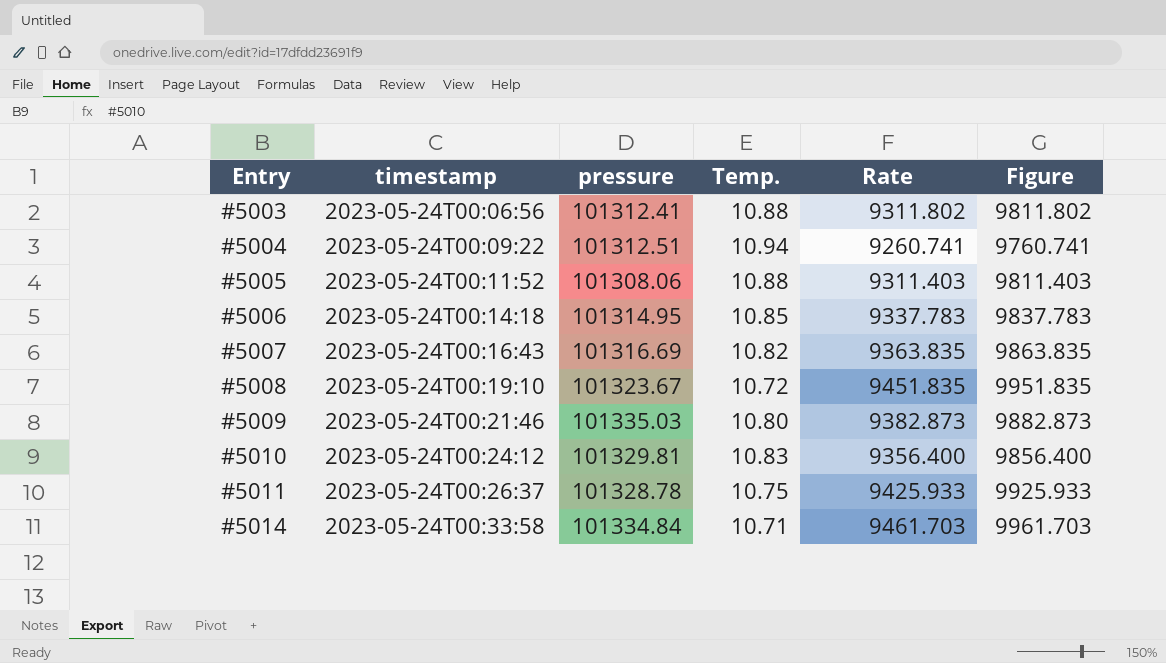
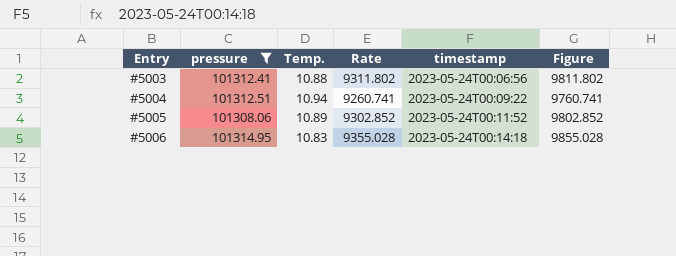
filter: none -> pressure <= 101314.95
column timestamp | position: 2 -> 5
#5005 | Temp.: 10.88 -> 10.89
#5005 | Rate: 9311.403 -> 9302.852
#5005 | Figure: 9811.403 -> 9802.852
#5006 | Temp.: 10.85 -> 10.83
#5006 | Rate: 9337.783 -> 9355.028
#5006 | Figure: 9837.783 -> 9855.028

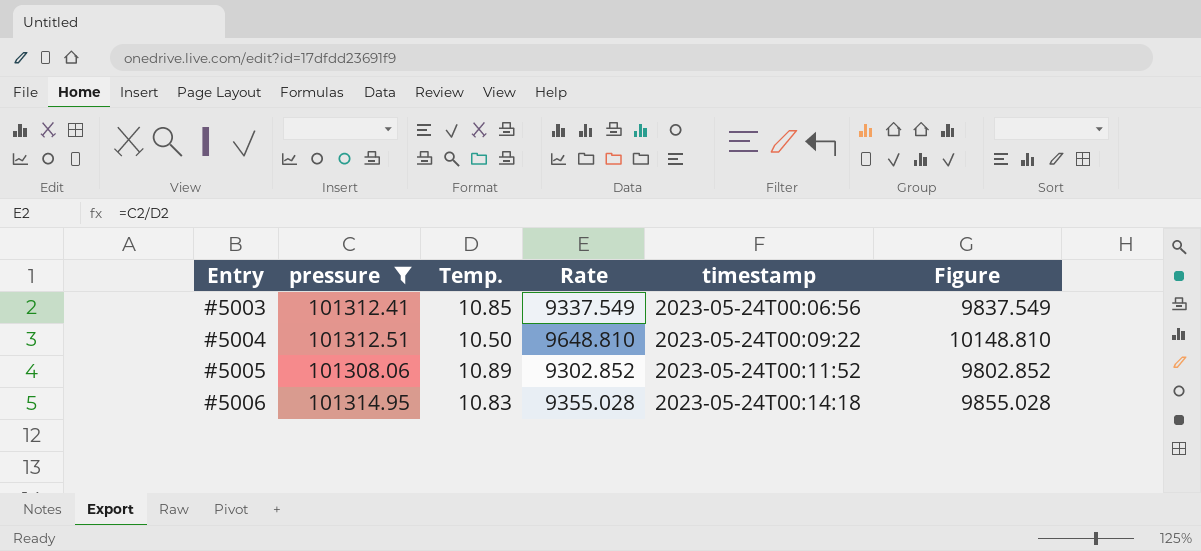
#5003 | Temp.: 10.88 -> 10.85
#5003 | Rate: 9311.802 -> 9337.549
#5003 | Figure: 9811.802 -> 9837.549
#5004 | Temp.: 10.94 -> 10.50
#5004 | Rate: 9260.741 -> 9648.810
#5004 | Figure: 9760.741 -> 10148.810

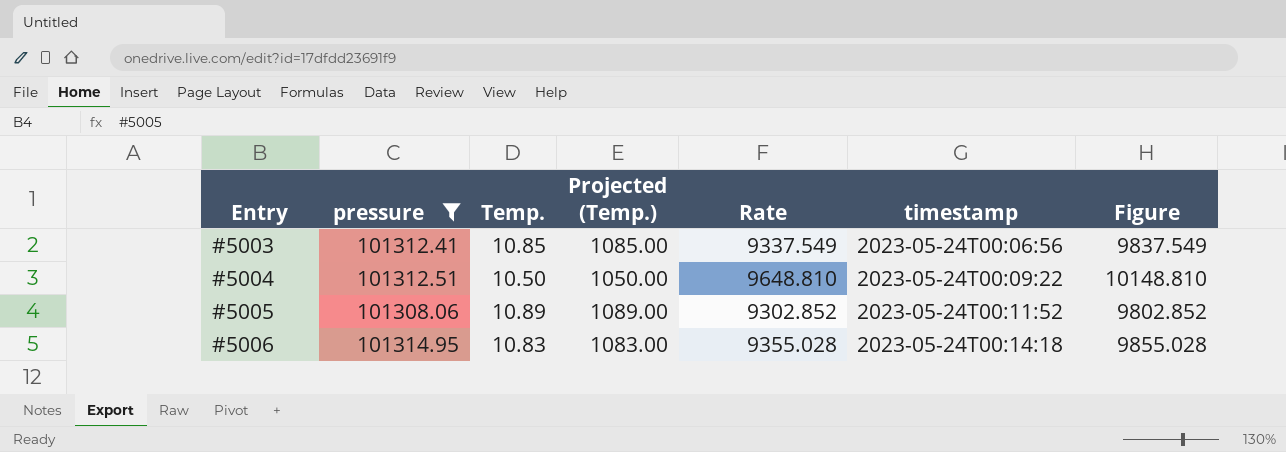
column Projected (Temp.) | formula: none -> [Temp.] * 100

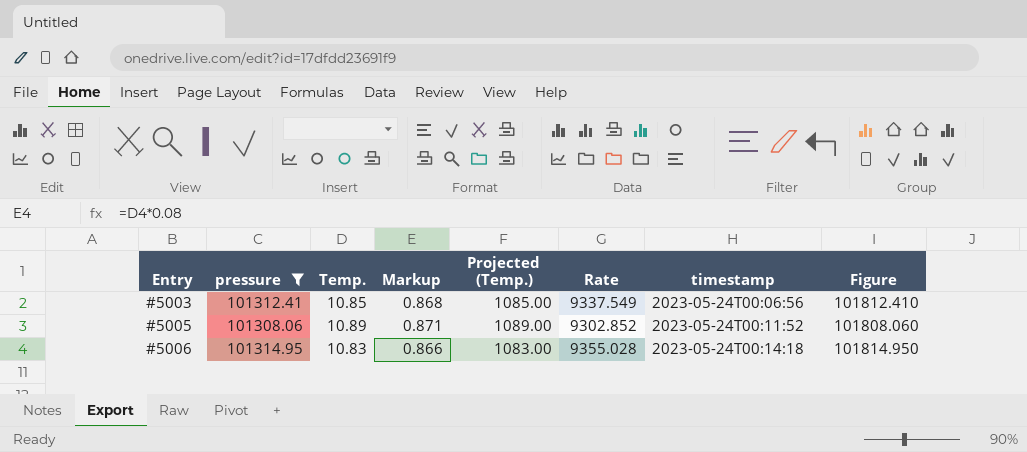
column Markup | formula: none -> [Temp.] * 0.08
column Figure | formula: [Rate] + 500 -> [pressure] + 500
row #5004: 101312.51 | 10.50 | 1050.00 | 9648.810 | 2023-05-24T00:09:22 | 10148.810 -> none

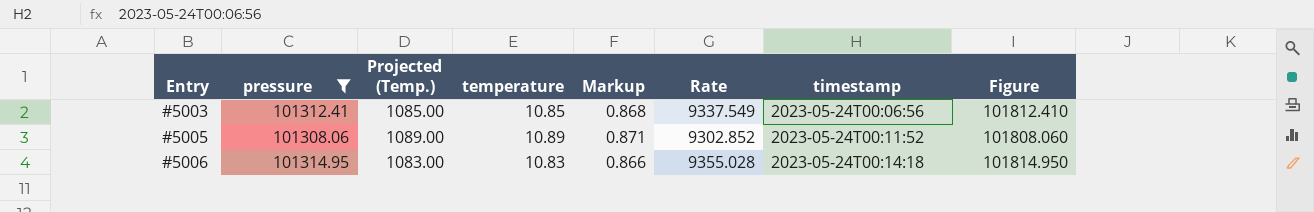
column Projected (Temp.) | position: 5 -> 3
column name: Temp. -> temperature

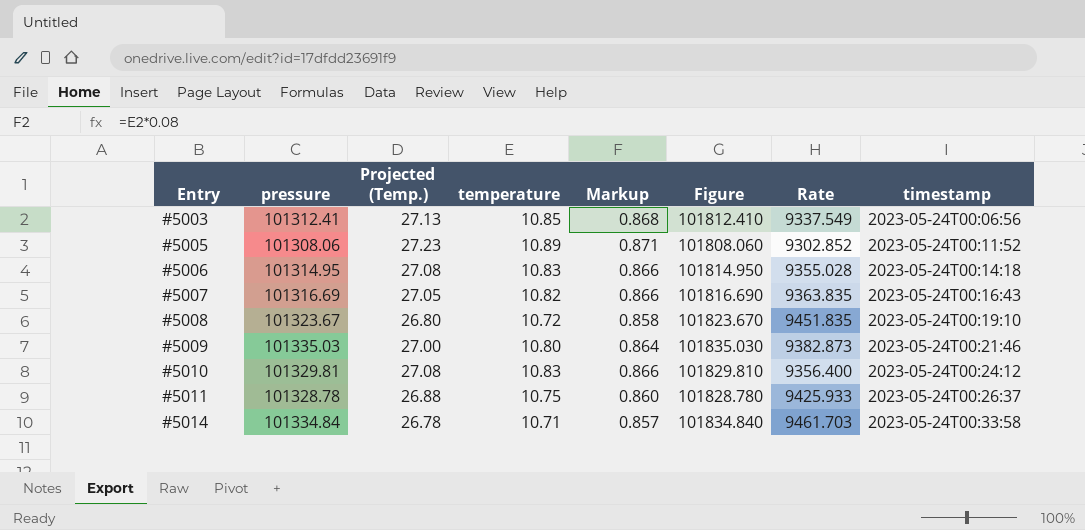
filter: pressure <= 101314.95 -> none
column Projected (Temp.) | formula: [temperature] * 100 -> [temperature] * 2.5
column Figure | position: 8 -> 6

